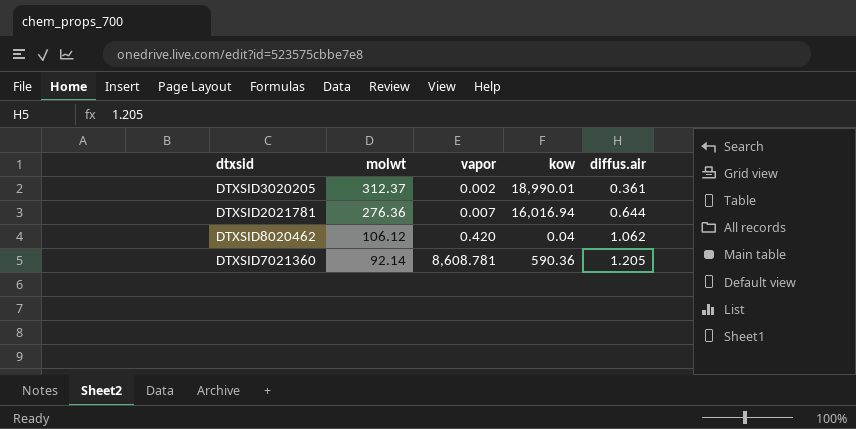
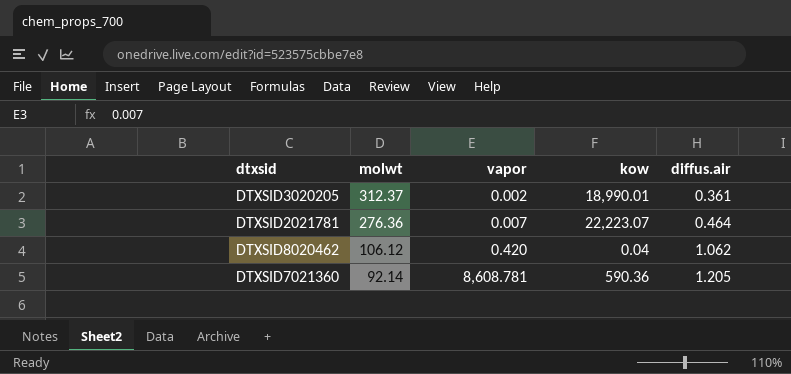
DTXSID2021781 | kow: 16,016.94 -> 22,223.07
DTXSID2021781 | diffus.air: 0.644 -> 0.464

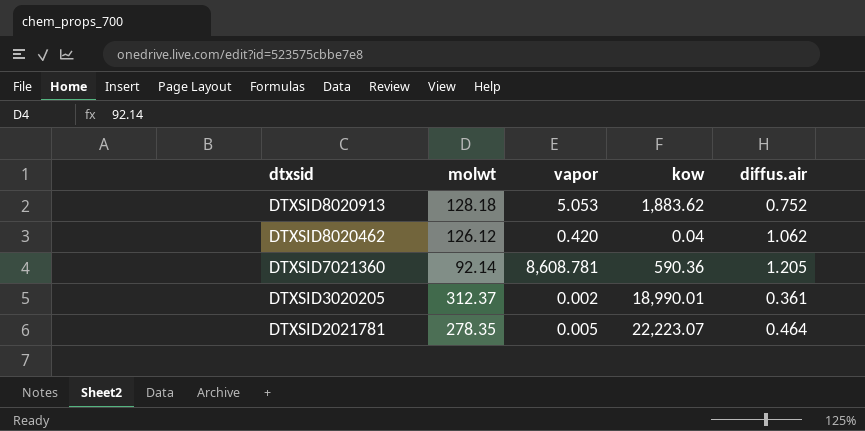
row order: molwt descending -> dtxsid descending
row DTXSID8020913: none -> 128.18 | 5.053 | 1,883.62 | 0.752
DTXSID8020462 | molwt: 106.12 -> 126.12
DTXSID2021781 | molwt: 276.36 -> 278.35
DTXSID2021781 | vapor: 0.007 -> 0.005

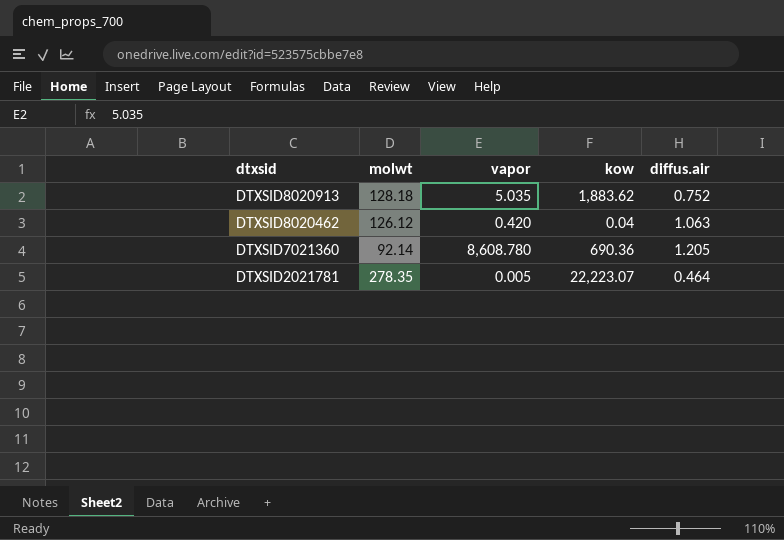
row DTXSID3020205: 312.37 | 0.002 | 18,990.01 | 0.361 -> none
DTXSID8020913 | vapor: 5.053 -> 5.035
DTXSID8020462 | diffus.air: 1.062 -> 1.063
DTXSID7021360 | vapor: 8,608.781 -> 8,608.780
DTXSID7021360 | kow: 590.36 -> 690.36

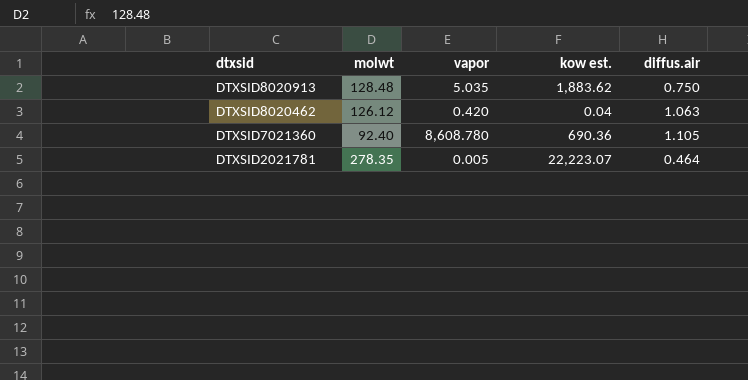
column name: kow -> kow est.
DTXSID8020913 | molwt: 128.18 -> 128.48
DTXSID8020913 | diffus.air: 0.752 -> 0.750
DTXSID7021360 | molwt: 92.14 -> 92.40
DTXSID7021360 | diffus.air: 1.205 -> 1.105

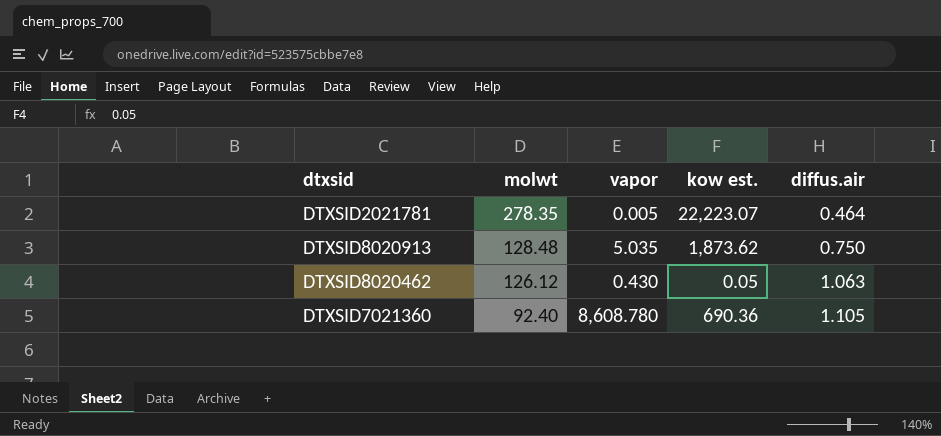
row order: dtxsid descending -> molwt descending
DTXSID8020913 | kow est.: 1,883.62 -> 1,873.62
DTXSID8020462 | vapor: 0.420 -> 0.430
DTXSID8020462 | kow est.: 0.04 -> 0.05

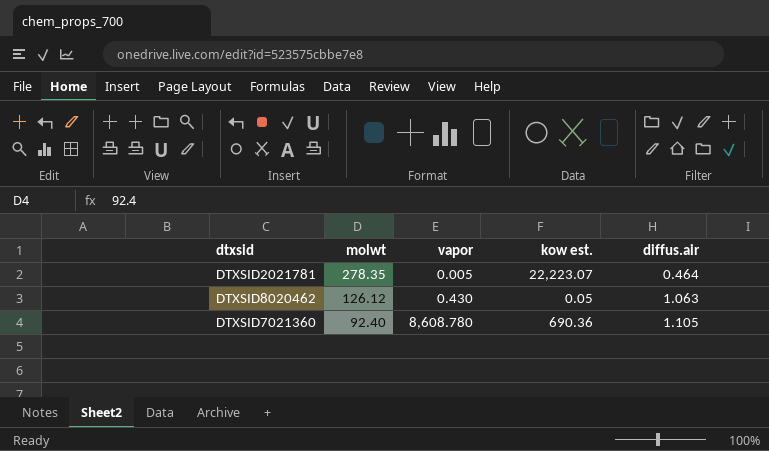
row DTXSID8020913: 128.48 | 5.035 | 1,873.62 | 0.750 -> none

